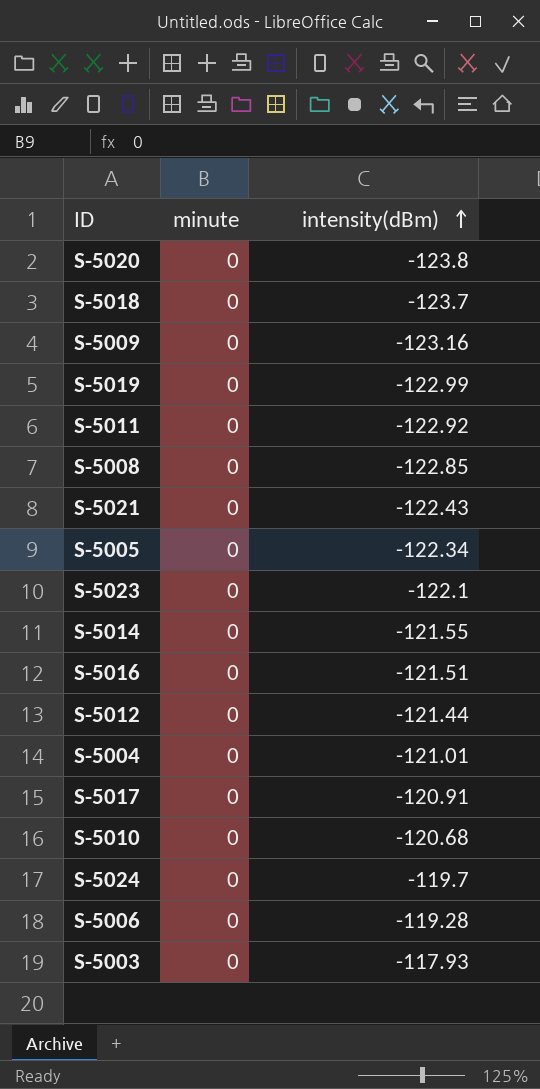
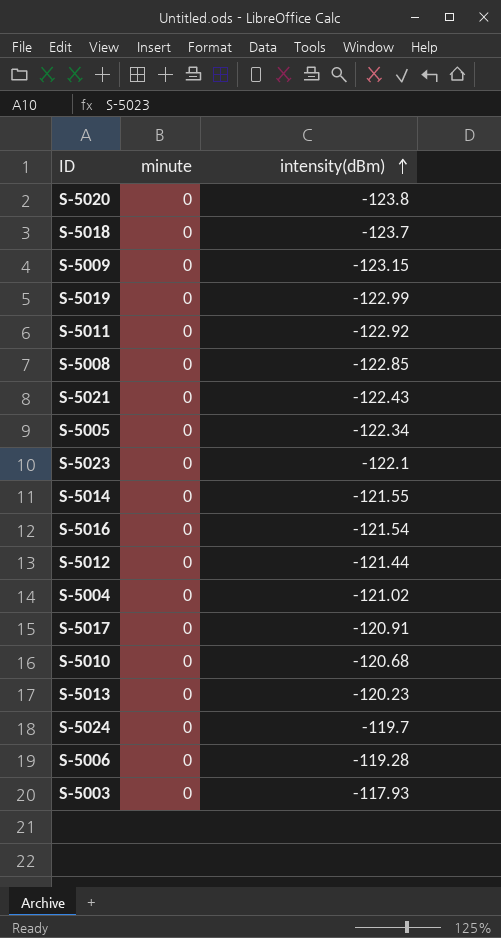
S-5009 | intensity(dBm): -123.16 -> -123.15
S-5016 | intensity(dBm): -121.51 -> -121.54
S-5004 | intensity(dBm): -121.01 -> -121.02
row S-5013: none -> 0 | -120.23

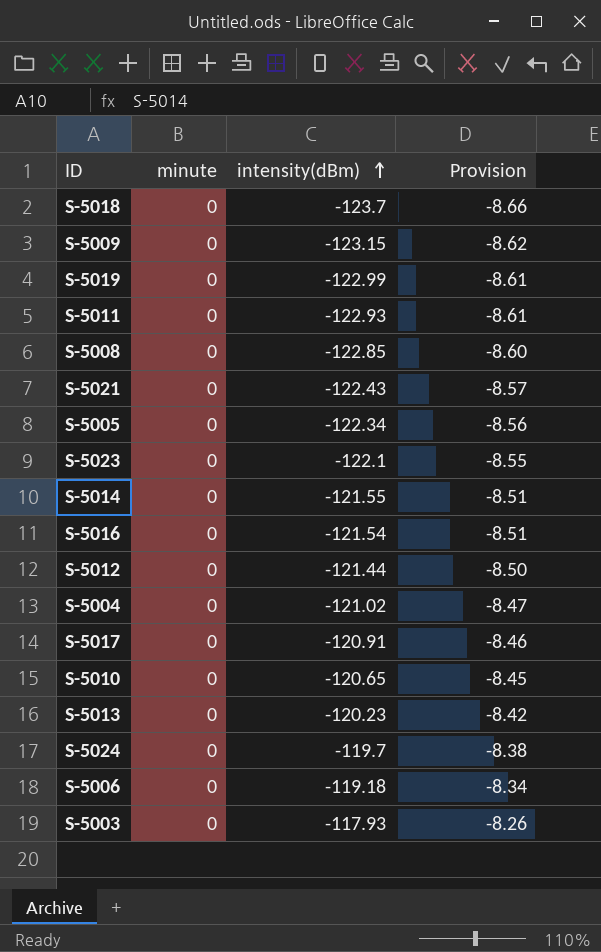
column Provision | formula: none -> [intensity(dBm)] * 0.07
row S-5020: 0 | -123.8 -> none
S-5011 | intensity(dBm): -122.92 -> -122.93
S-5010 | intensity(dBm): -120.68 -> -120.65
S-5006 | intensity(dBm): -119.28 -> -119.18

